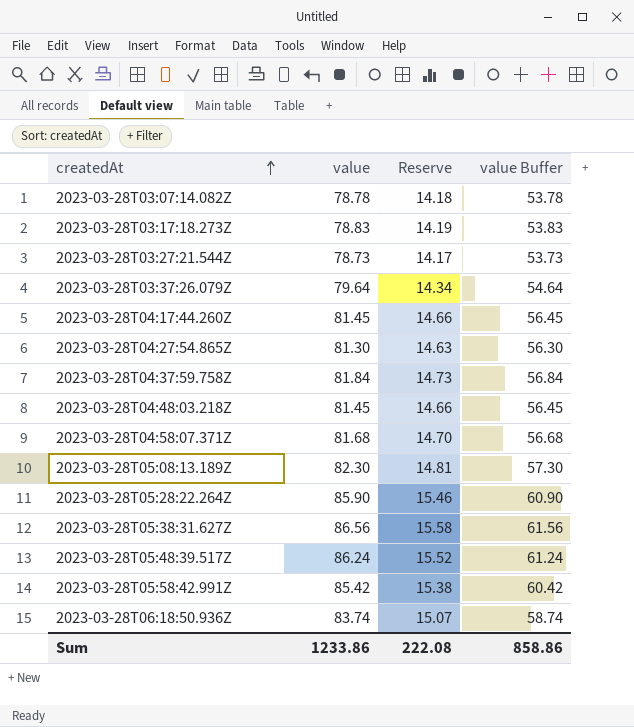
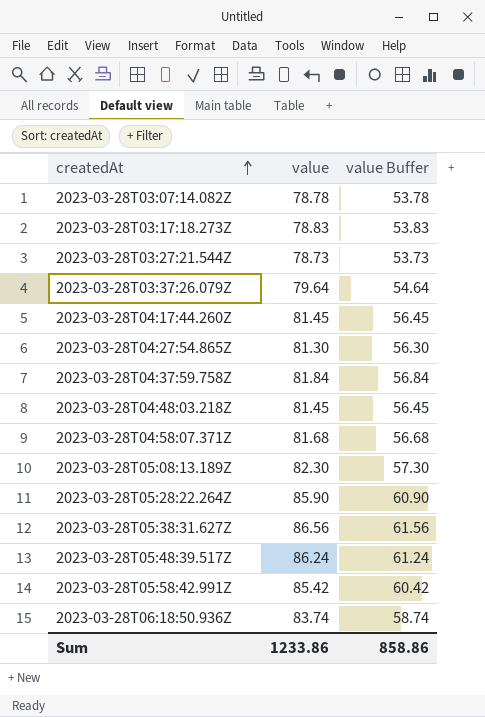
column Reserve | formula: [value] * 0.18 -> none

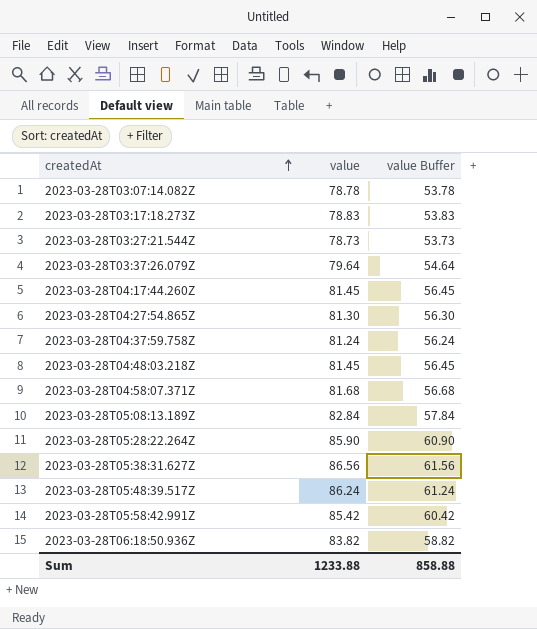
2023-03-28T04:37:59.758Z | value: 81.84 -> 81.24
2023-03-28T04:37:59.758Z | value Buffer: 56.84 -> 56.24
2023-03-28T05:08:13.189Z | value: 82.30 -> 82.84
2023-03-28T05:08:13.189Z | value Buffer: 57.30 -> 57.84
2023-03-28T06:18:50.936Z | value: 83.74 -> 83.82
2023-03-28T06:18:50.936Z | value Buffer: 58.74 -> 58.82
Sum | value: 1233.86 -> 1233.88
Sum | value Buffer: 858.86 -> 858.88

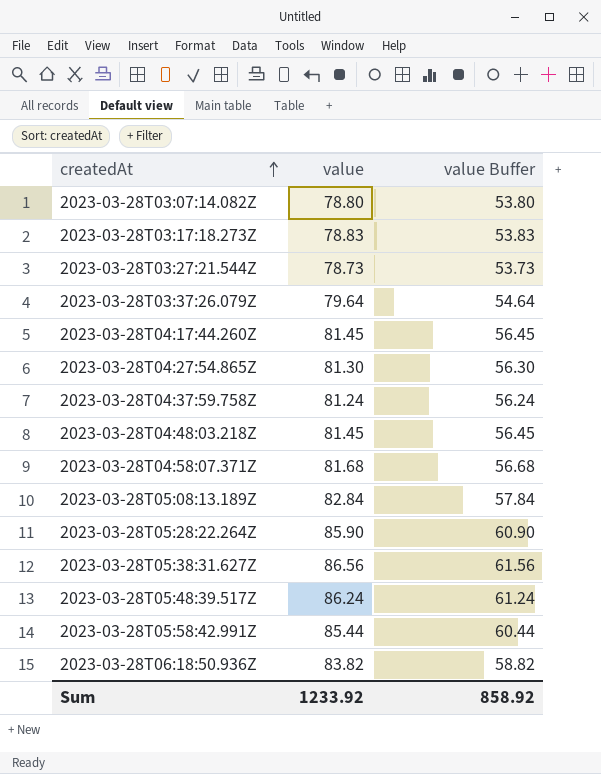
2023-03-28T03:07:14.082Z | value: 78.78 -> 78.80
2023-03-28T03:07:14.082Z | value Buffer: 53.78 -> 53.80
2023-03-28T05:58:42.991Z | value: 85.42 -> 85.44
2023-03-28T05:58:42.991Z | value Buffer: 60.42 -> 60.44
Sum | value: 1233.88 -> 1233.92
Sum | value Buffer: 858.88 -> 858.92

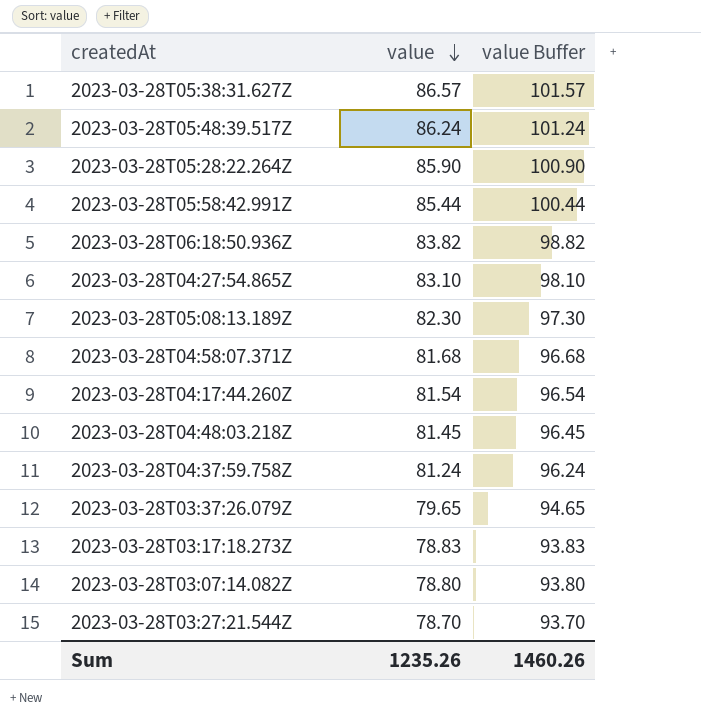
row order: createdAt ascending -> value descending
column value Buffer | formula: [value] - 25 -> [value] + 15
2023-03-28T05:38:31.627Z | value: 86.56 -> 86.57
2023-03-28T04:27:54.865Z | value: 81.30 -> 83.10
2023-03-28T05:08:13.189Z | value: 82.84 -> 82.30
2023-03-28T04:17:44.260Z | value: 81.45 -> 81.54
2023-03-28T03:37:26.079Z | value: 79.64 -> 79.65
2023-03-28T03:27:21.544Z | value: 78.73 -> 78.70
Sum | value: 1233.92 -> 1235.26
Sum | value Buffer: 858.92 -> 1460.26

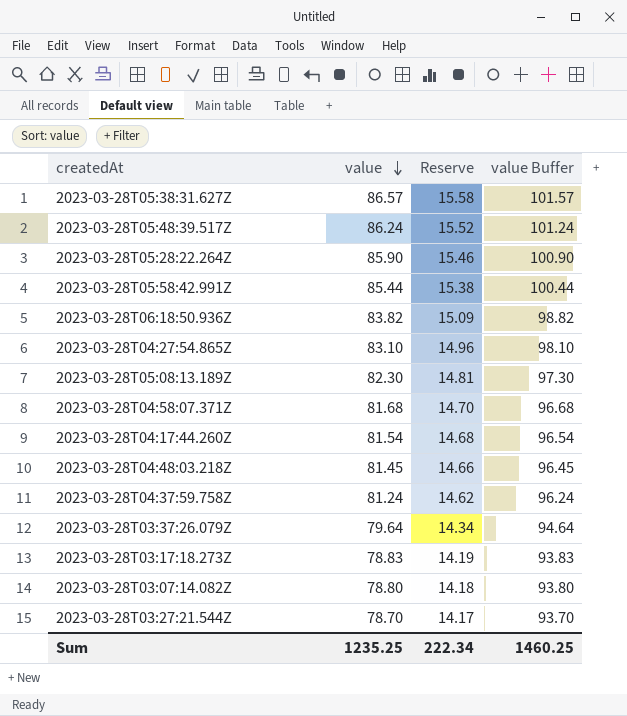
column Reserve | formula: none -> [value] * 0.18
2023-03-28T03:37:26.079Z | value: 79.65 -> 79.64
2023-03-28T03:37:26.079Z | value Buffer: 94.65 -> 94.64
Sum | value: 1235.26 -> 1235.25
Sum | value Buffer: 1460.26 -> 1460.25

